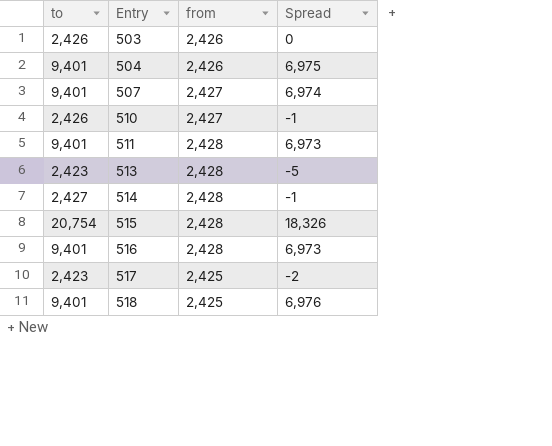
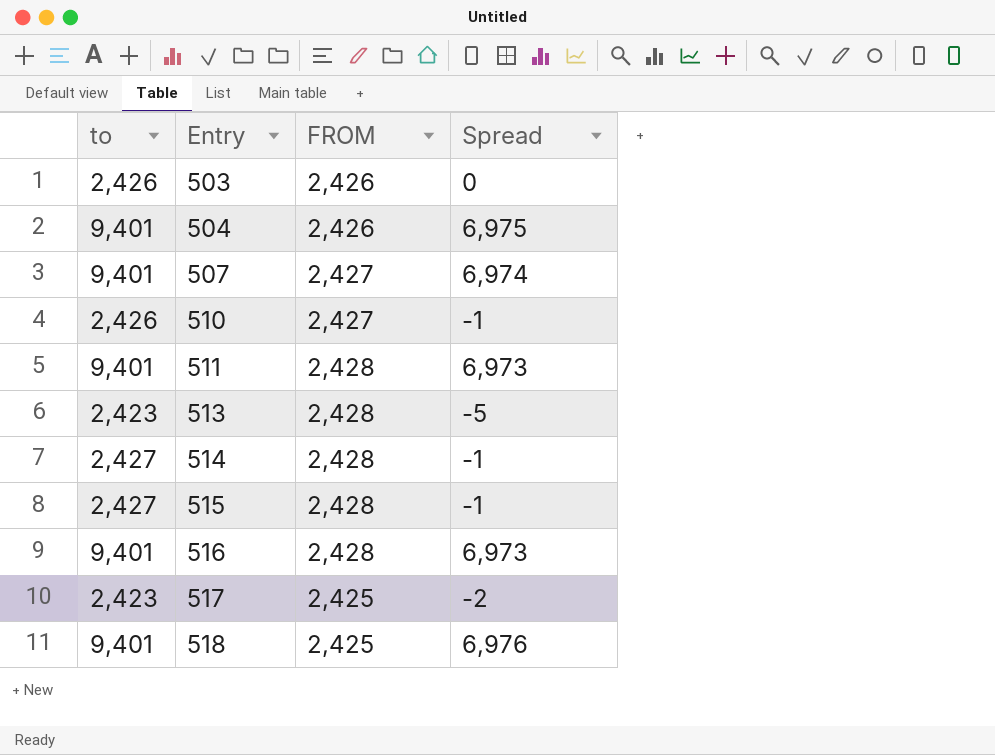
column name: from -> FROM
515 | to: 20,754 -> 2,427
515 | Spread: 18,326 -> -1

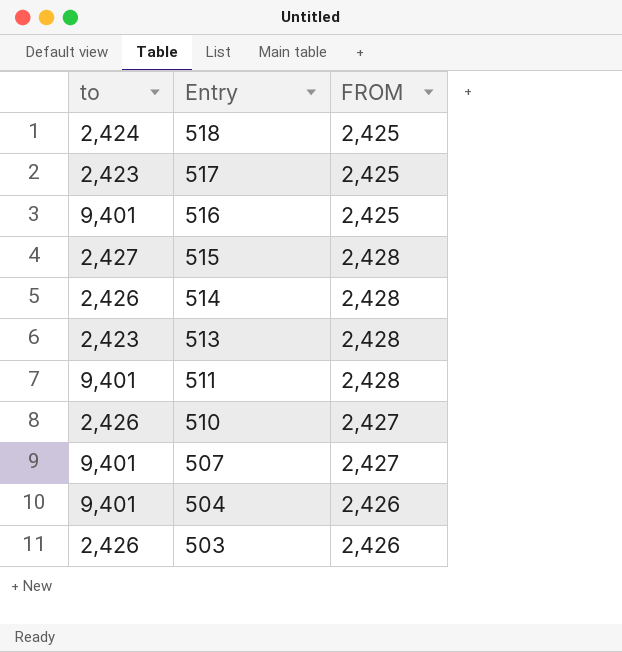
row order: Entry ascending -> Entry descending
column Spread | formula: [to] - [FROM] -> none
518 | to: 9,401 -> 2,424
516 | FROM: 2,428 -> 2,425
514 | to: 2,427 -> 2,426

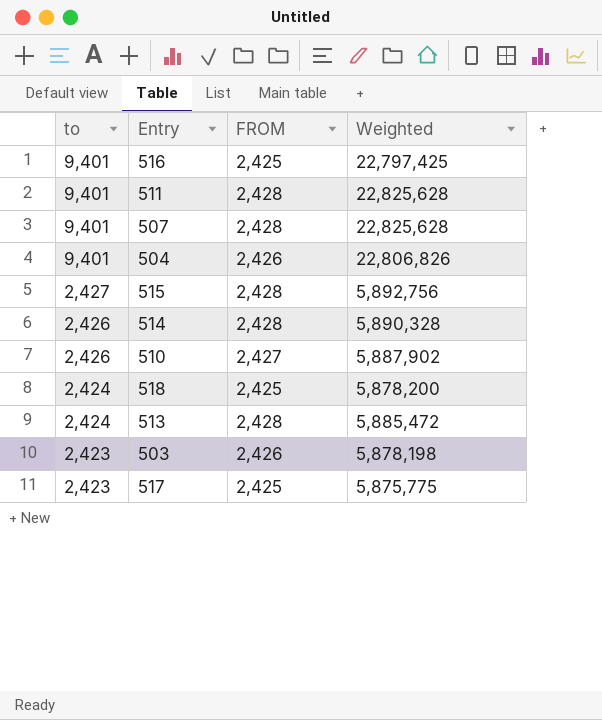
row order: Entry descending -> to descending
column Weighted | formula: none -> [to] * [FROM]
507 | FROM: 2,427 -> 2,428
513 | to: 2,423 -> 2,424
503 | to: 2,426 -> 2,423

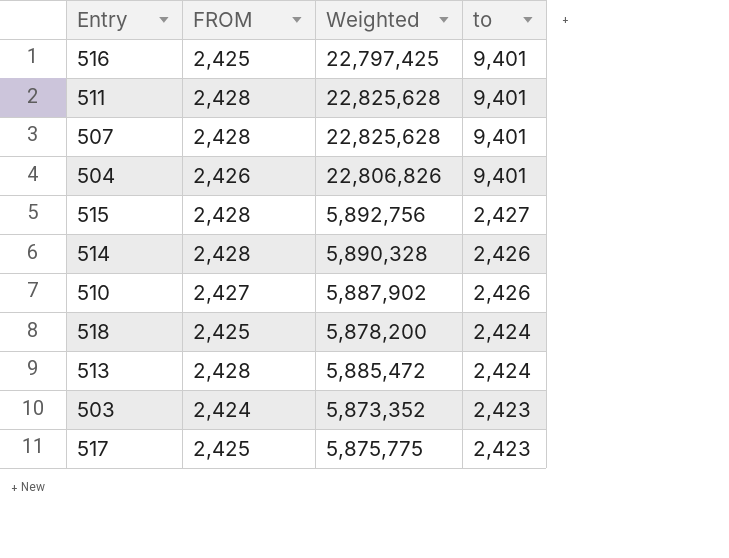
column to | position: 1 -> 4
503 | FROM: 2,426 -> 2,424
503 | Weighted: 5,878,198 -> 5,873,352

